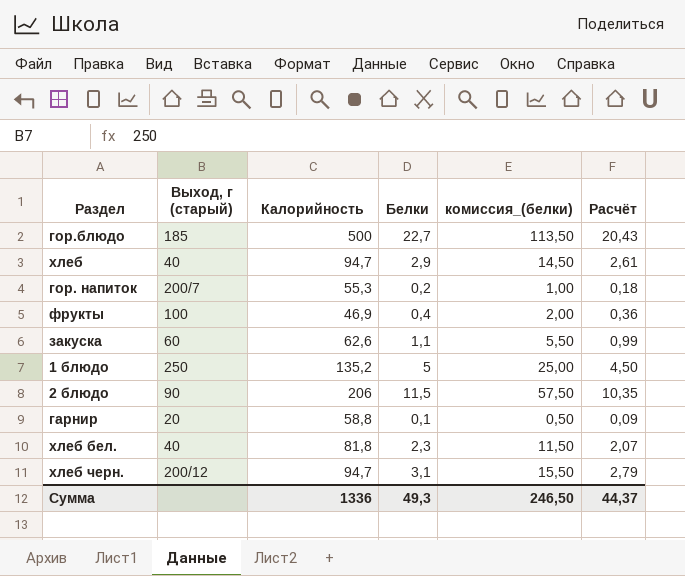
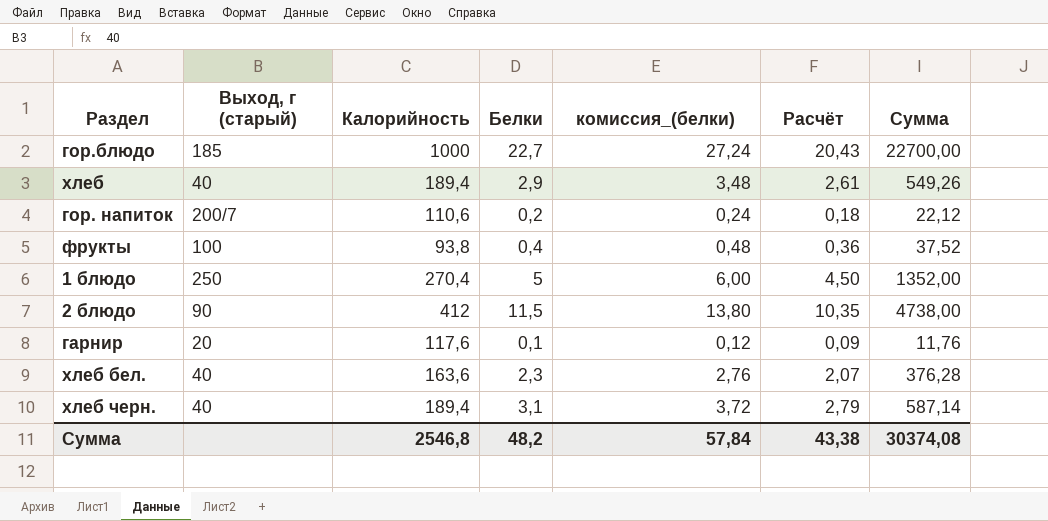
column комиссия_(белки) | formula: [Белки] * 5 -> [Белки] * 1,2
column Сумма | formula: none -> [Калорийность] * [Белки]
row закуска: 60 | 62,6 | 1,1 | 5,50 | 0,99 -> none
гор.блюдо | Калорийность: 500 -> 1000
хлеб | Калорийность: 94,7 -> 189,4
гор. напиток | Калорийность: 55,3 -> 110,6
фрукты | Калорийность: 46,9 -> 93,8
1 блюдо | Калорийность: 135,2 -> 270,4
2 блюдо | Калорийность: 206 -> 412
гарнир | Калорийность: 58,8 -> 117,6
хлеб бел. | Калорийность: 81,8 -> 163,6
хлеб черн. | Выход, г (старый): 200/12 -> 40
хлеб черн. | Калорийность: 94,7 -> 189,4
Сумма | Калорийность: 1336 -> 2546,8
Сумма | Белки: 49,3 -> 48,2
Сумма | комиссия_(белки): 246,50 -> 57,84
Сумма | Расчёт: 44,37 -> 43,38

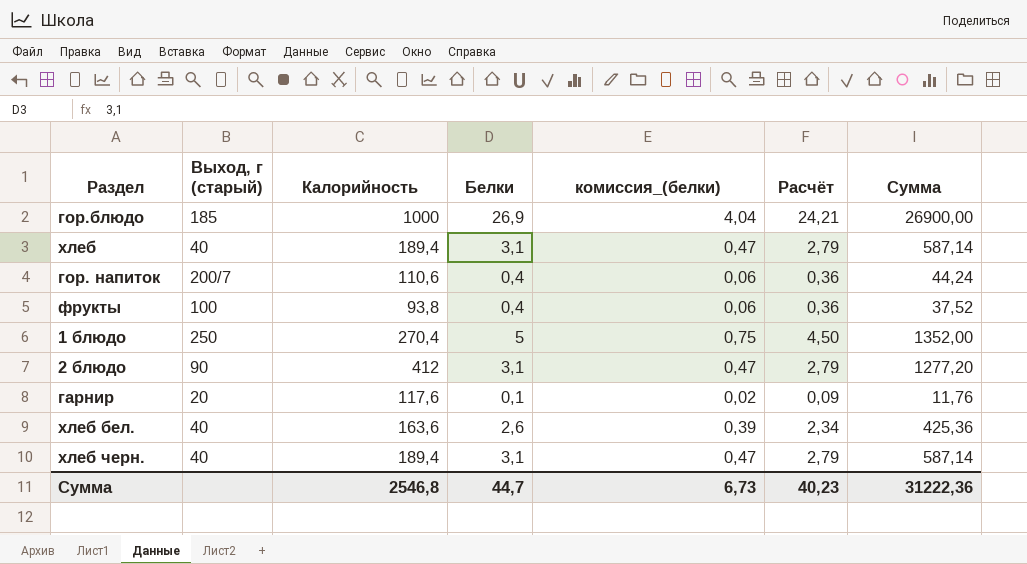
column комиссия_(белки) | formula: [Белки] * 1,2 -> [Белки] * 0,15
гор.блюдо | Белки: 22,7 -> 26,9
гор.блюдо | Расчёт: 20,43 -> 24,21
гор.блюдо | Сумма: 22700,00 -> 26900,00
хлеб | Белки: 2,9 -> 3,1
хлеб | Расчёт: 2,61 -> 2,79
хлеб | Сумма: 549,26 -> 587,14
гор. напиток | Белки: 0,2 -> 0,4
гор. напиток | Расчёт: 0,18 -> 0,36
гор. напиток | Сумма: 22,12 -> 44,24
2 блюдо | Белки: 11,5 -> 3,1
2 блюдо | Расчёт: 10,35 -> 2,79
2 блюдо | Сумма: 4738,00 -> 1277,20
хлеб бел. | Белки: 2,3 -> 2,6
хлеб бел. | Расчёт: 2,07 -> 2,34
хлеб бел. | Сумма: 376,28 -> 425,36
Сумма | Белки: 48,2 -> 44,7
Сумма | комиссия_(белки): 57,84 -> 6,73
Сумма | Расчёт: 43,38 -> 40,23
Сумма | Сумма: 30374,08 -> 31222,36

